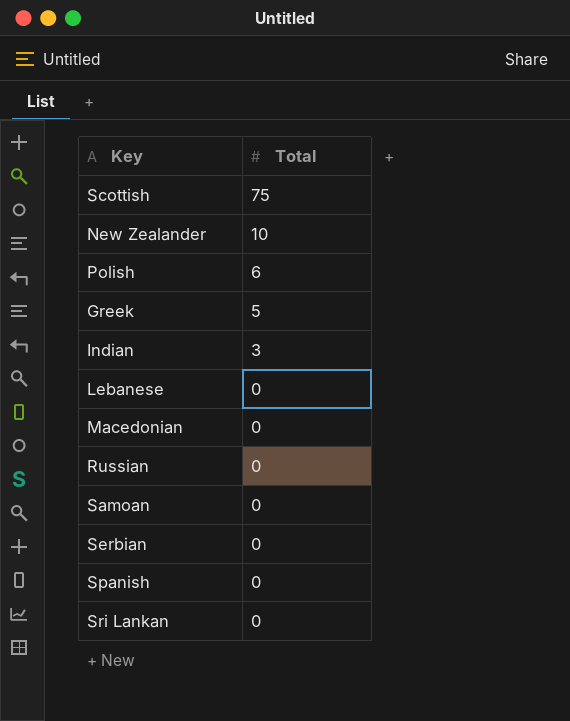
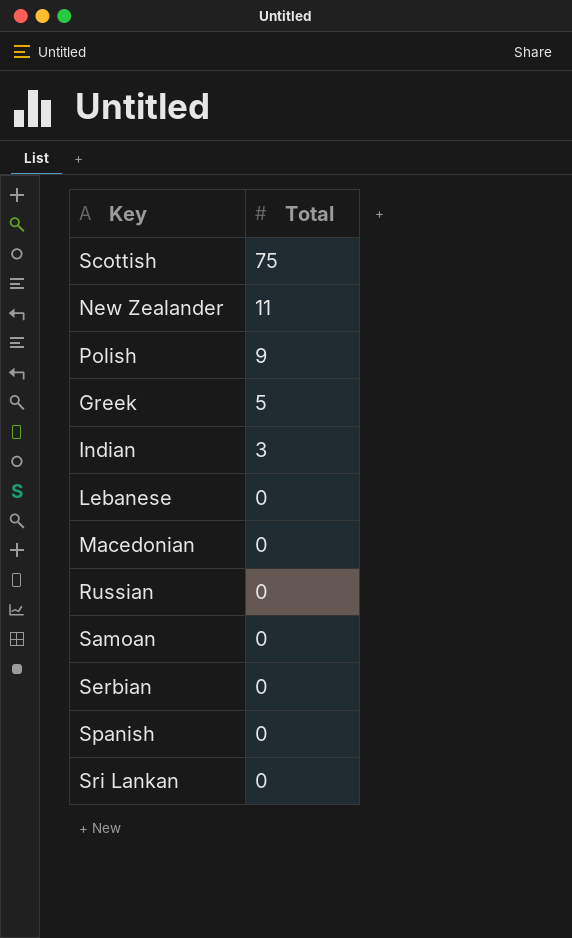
New Zealander | Total: 10 -> 11
Polish | Total: 6 -> 9

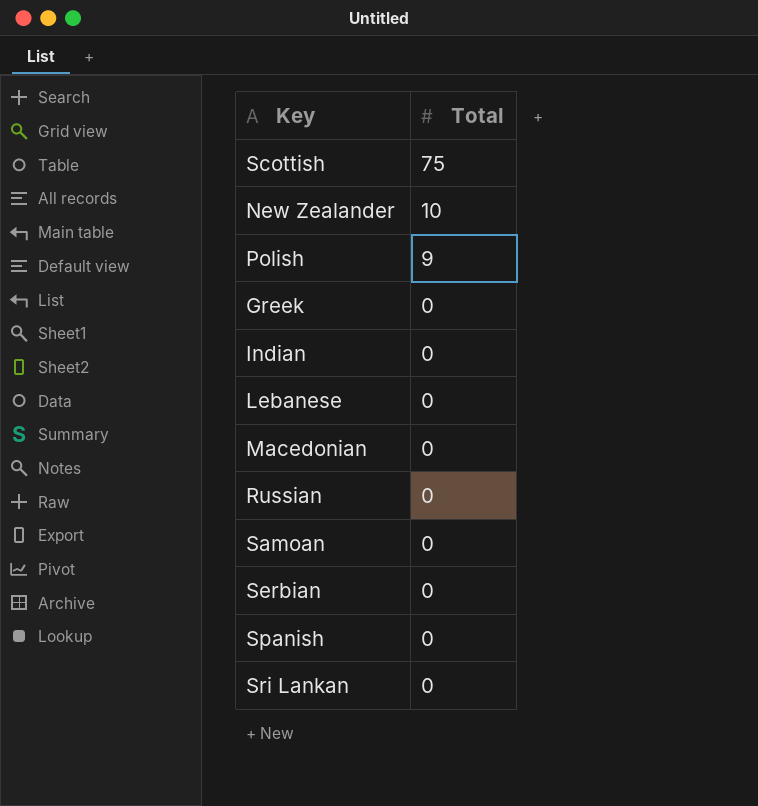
New Zealander | Total: 11 -> 10
Greek | Total: 5 -> 0
Indian | Total: 3 -> 0

